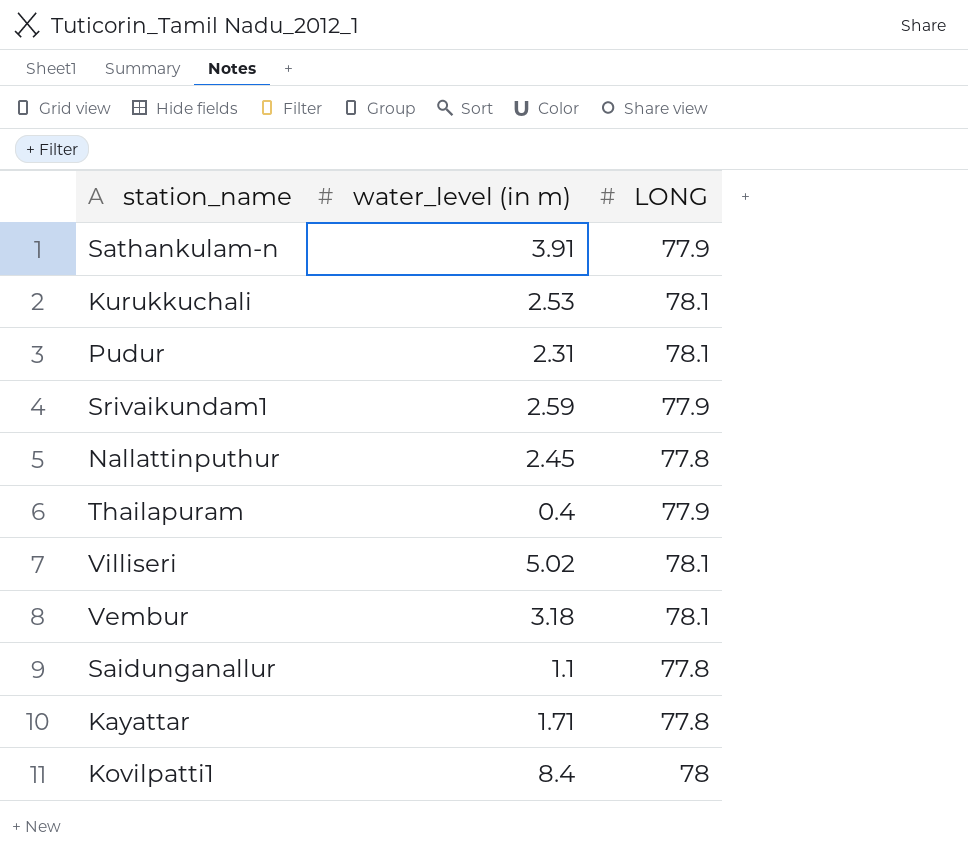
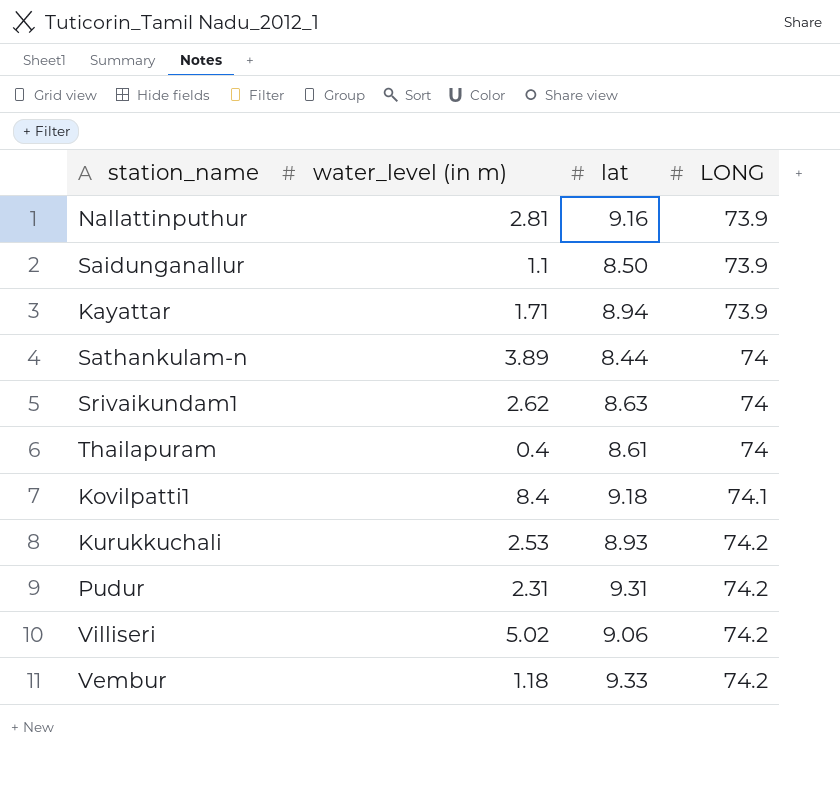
row order: none -> LONG ascending
column lat | position: none -> 3
Nallattinputhur | water_level (in m): 2.45 -> 2.81
Nallattinputhur | LONG: 77.8 -> 73.9
Saidunganallur | LONG: 77.8 -> 73.9
Kayattar | LONG: 77.8 -> 73.9
Sathankulam-n | water_level (in m): 3.91 -> 3.89
Sathankulam-n | LONG: 77.9 -> 74
Srivaikundam1 | water_level (in m): 2.59 -> 2.62
Srivaikundam1 | LONG: 77.9 -> 74
Thailapuram | LONG: 77.9 -> 74
Kovilpatti1 | LONG: 78 -> 74.1
Kurukkuchali | LONG: 78.1 -> 74.2
Pudur | LONG: 78.1 -> 74.2
Villiseri | LONG: 78.1 -> 74.2
Vembur | water_level (in m): 3.18 -> 1.18
Vembur | LONG: 78.1 -> 74.2

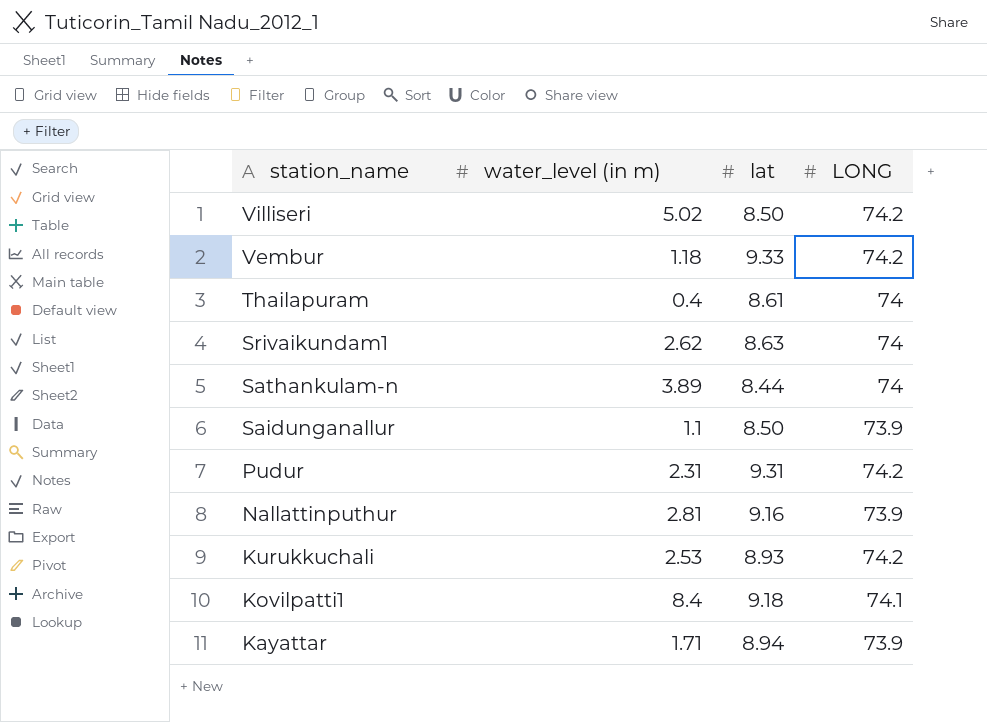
row order: LONG ascending -> station_name descending
Villiseri | lat: 9.06 -> 8.50

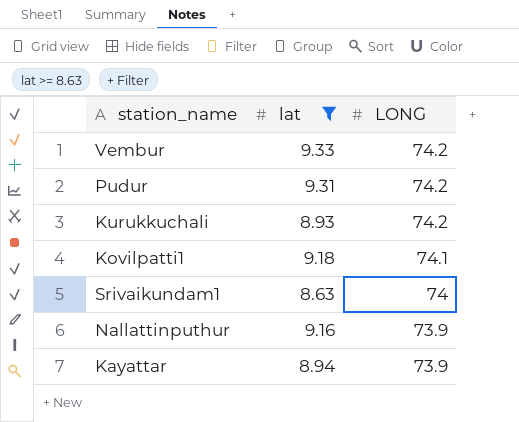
filter: none -> lat >= 8.63
row order: station_name descending -> LONG descending
column water_level (in m) | position: 2 -> none

